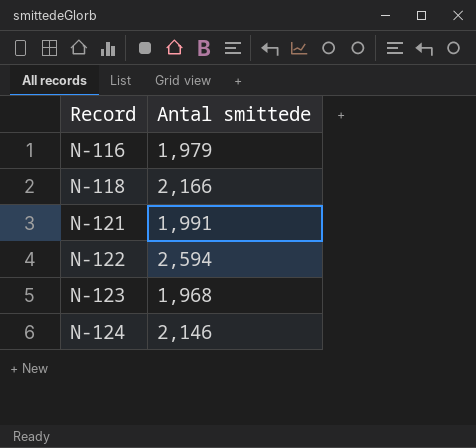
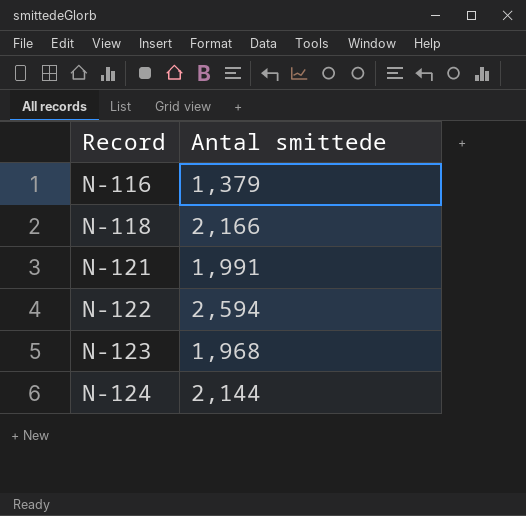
N-116 | Antal smittede: 1,979 -> 1,379
N-124 | Antal smittede: 2,146 -> 2,144

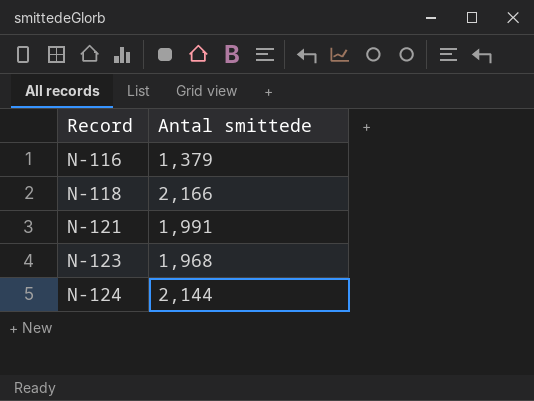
row N-122: 2,594 -> none

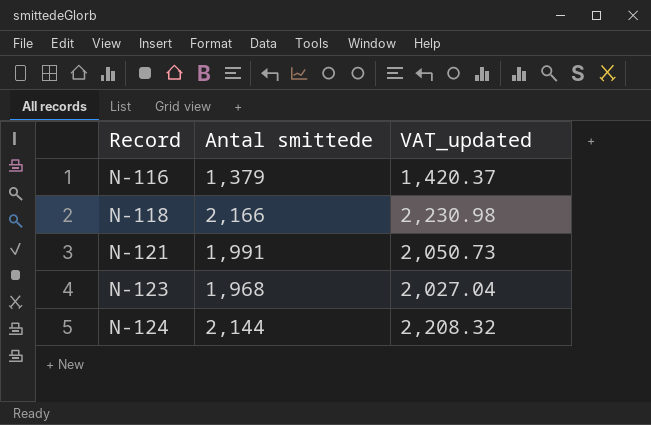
column VAT_updated | formula: none -> [Antal smittede] * 1.03

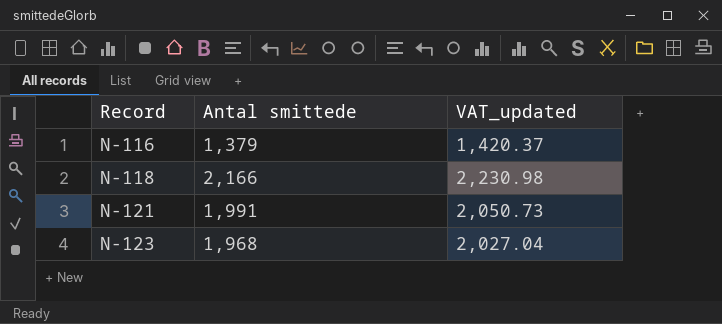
row N-124: 2,144 | 2,208.32 -> none

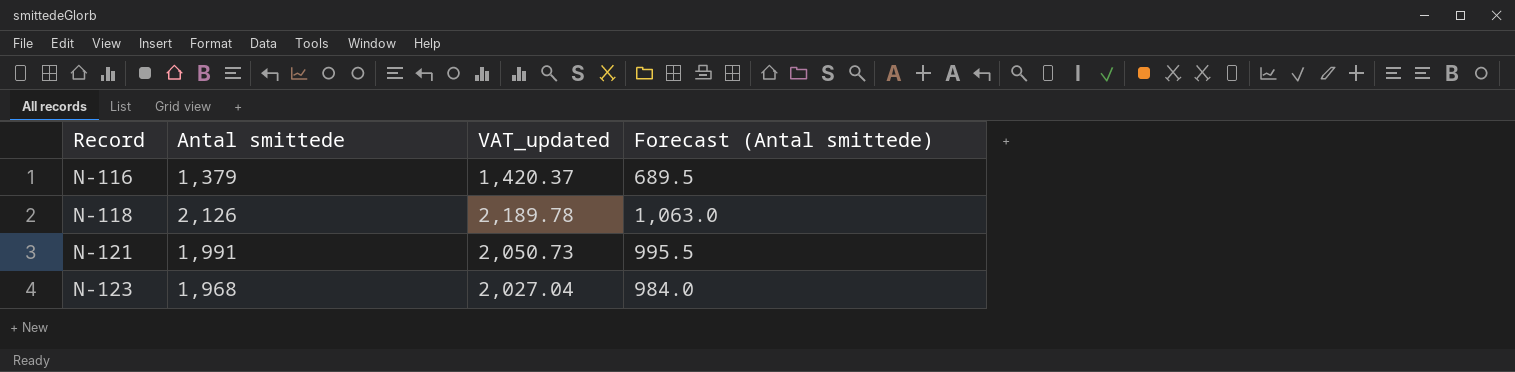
column Forecast (Antal smittede) | formula: none -> [Antal smittede] * 0.5
N-118 | Antal smittede: 2,166 -> 2,126
N-118 | VAT_updated: 2,230.98 -> 2,189.78

